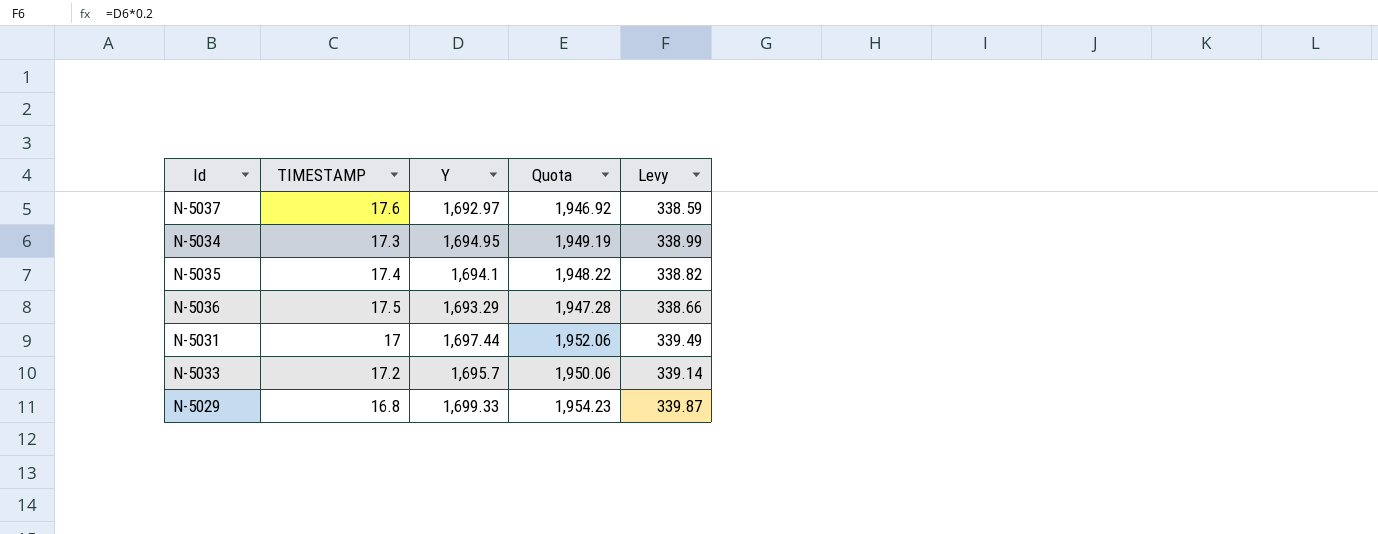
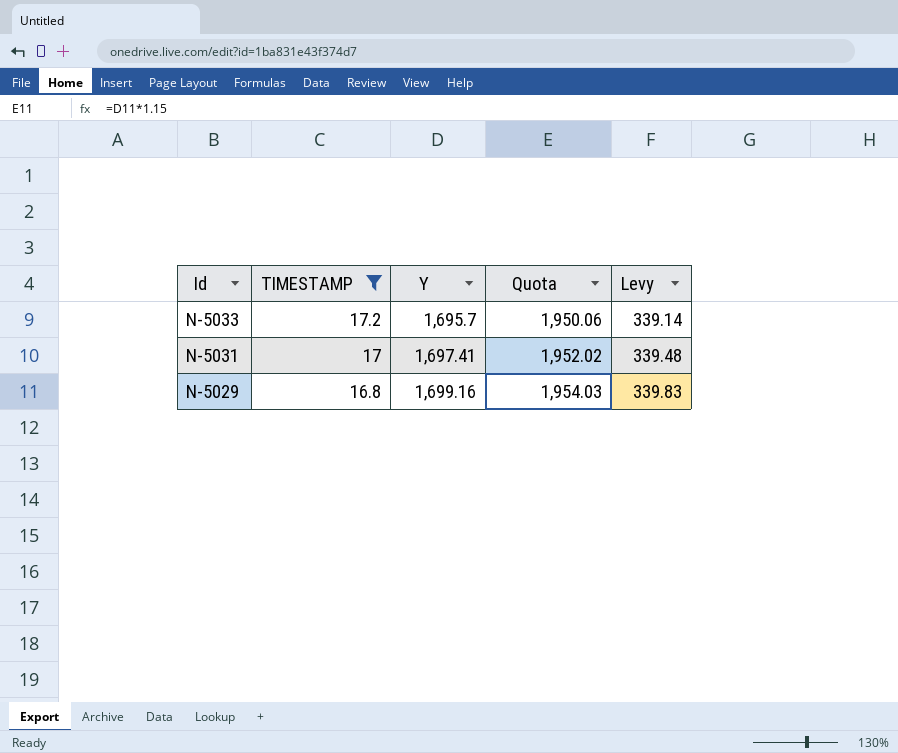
filter: none -> TIMESTAMP <= 17.2
row order: none -> Id descending
N-5031 | Y: 1,697.44 -> 1,697.41
N-5031 | Quota: 1,952.06 -> 1,952.02
N-5031 | Levy: 339.49 -> 339.48
N-5029 | Y: 1,699.33 -> 1,699.16
N-5029 | Quota: 1,954.23 -> 1,954.03
N-5029 | Levy: 339.87 -> 339.83

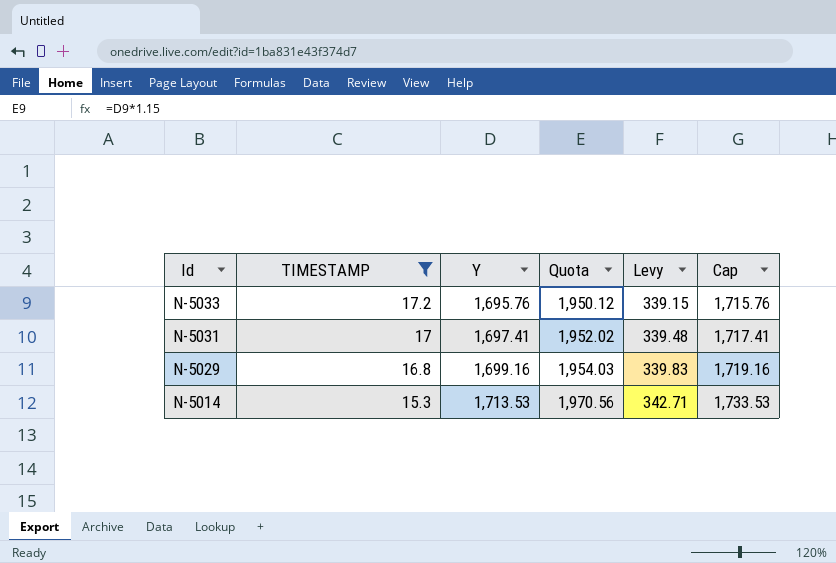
column Cap | formula: none -> [Y] + 20
N-5033 | Y: 1,695.7 -> 1,695.76
N-5033 | Quota: 1,950.06 -> 1,950.12
N-5033 | Levy: 339.14 -> 339.15
row N-5014: none -> 15.3 | 1,713.53 | 1,970.56 | 342.71 | 1,733.53

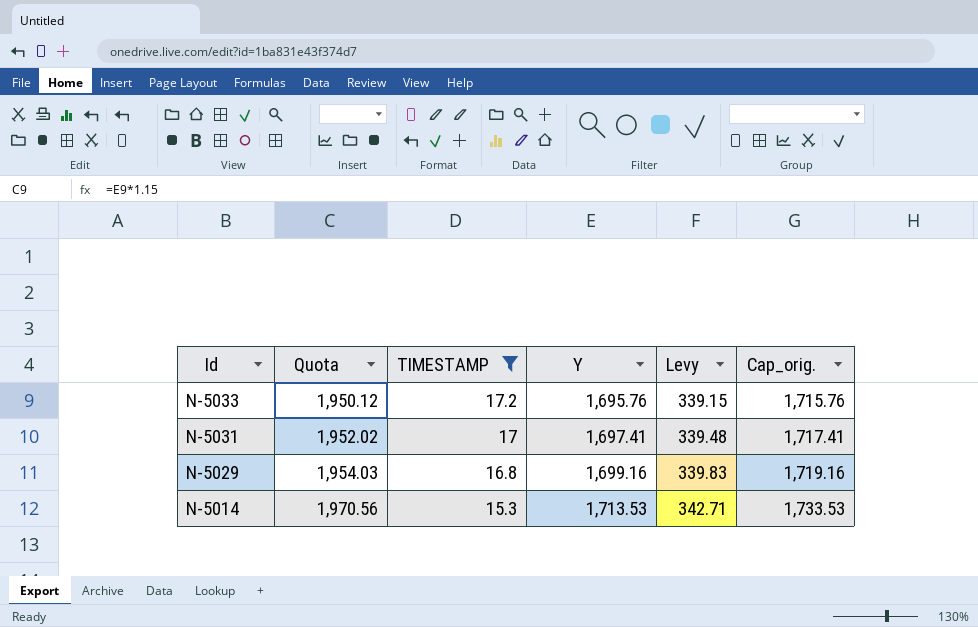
column Quota | position: 4 -> 2
column name: Cap -> Cap_orig.

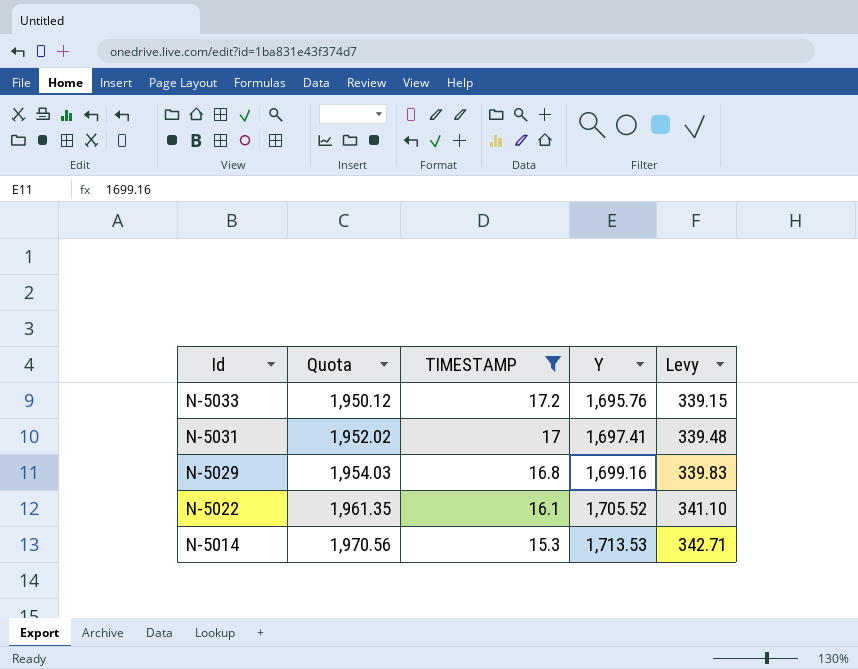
column Cap_orig. | formula: [Y] + 20 -> none
row N-5022: none -> 1,961.35 | 16.1 | 1,705.52 | 341.10

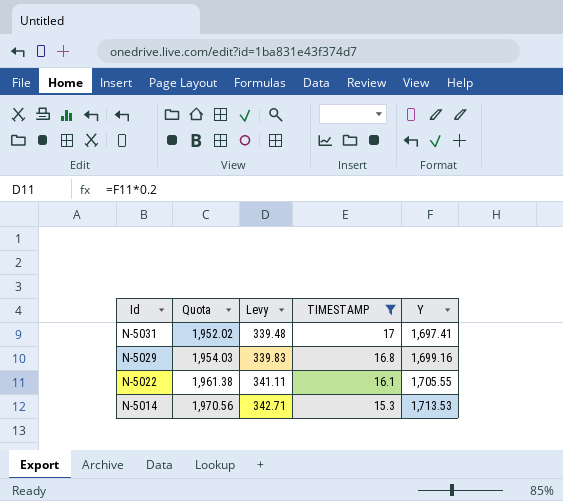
column Levy | position: 5 -> 3
row N-5033: 1,950.12 | 17.2 | 1,695.76 | 339.15 -> none
N-5022 | Quota: 1,961.35 -> 1,961.38
N-5022 | Levy: 341.10 -> 341.11
N-5022 | Y: 1,705.52 -> 1,705.55

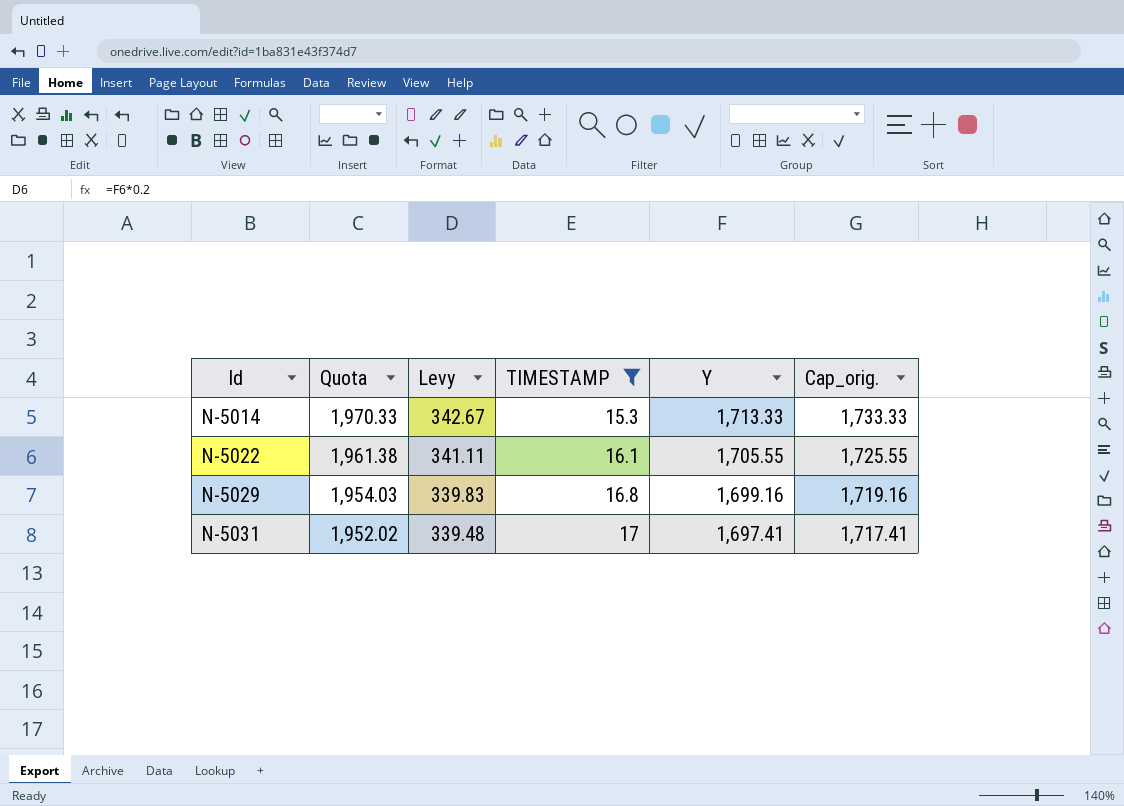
row order: Id descending -> Id ascending
column Cap_orig. | formula: none -> [Y] + 20
N-5014 | Quota: 1,970.56 -> 1,970.33
N-5014 | Levy: 342.71 -> 342.67
N-5014 | Y: 1,713.53 -> 1,713.33

